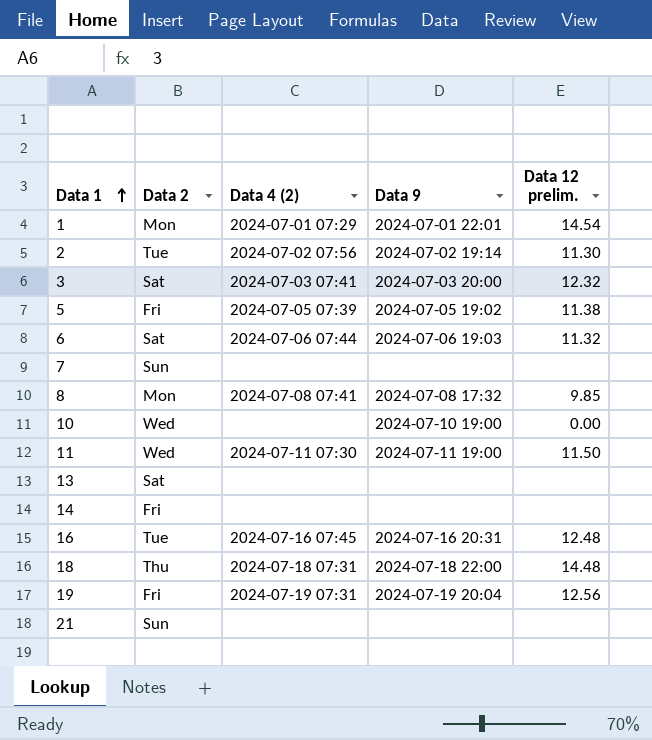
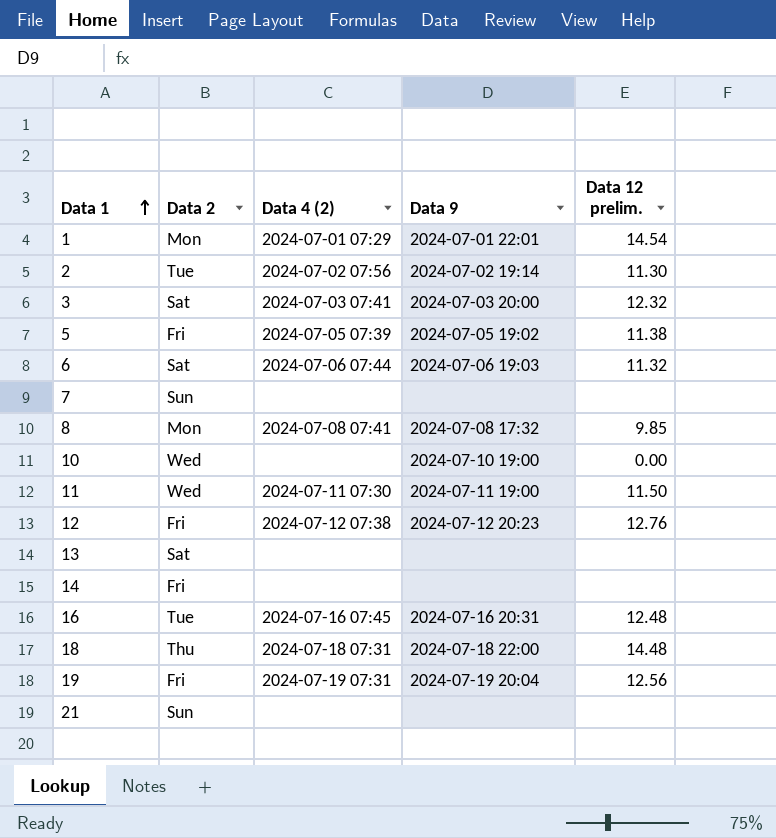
row 12: none -> Fri | 2024-07-12 07:38 | 2024-07-12 20:23 | 12.76

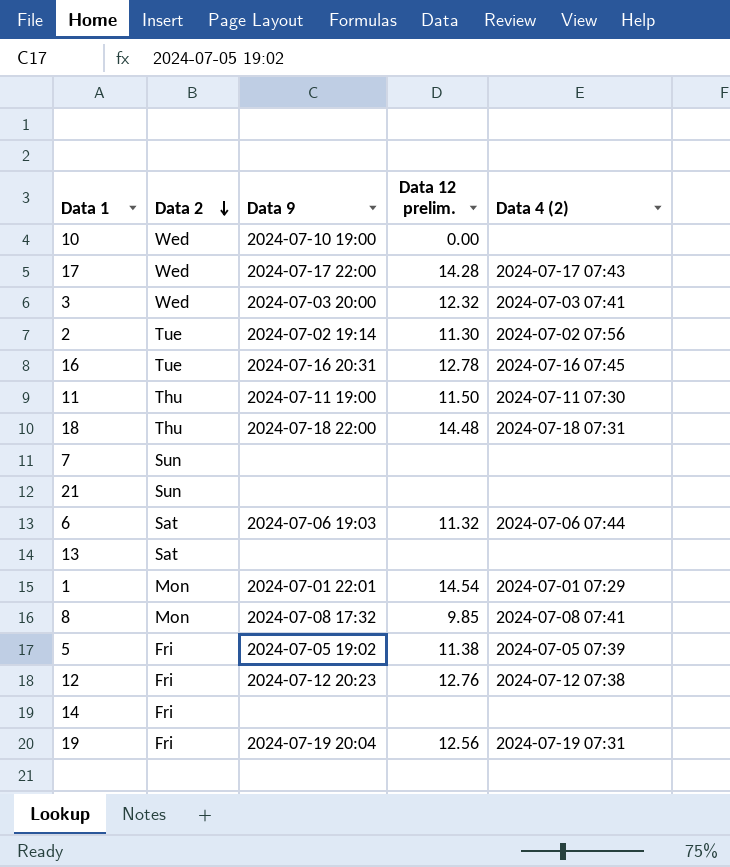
row order: Data 1 ascending -> Data 2 descending
column Data 4 (2) | position: 3 -> 5
row 17: none -> Wed | 2024-07-17 22:00 | 14.28 | 2024-07-17 07:43
3 | Data 2: Sat -> Wed
16 | Data 12 prelim.: 12.48 -> 12.78
11 | Data 2: Wed -> Thu

